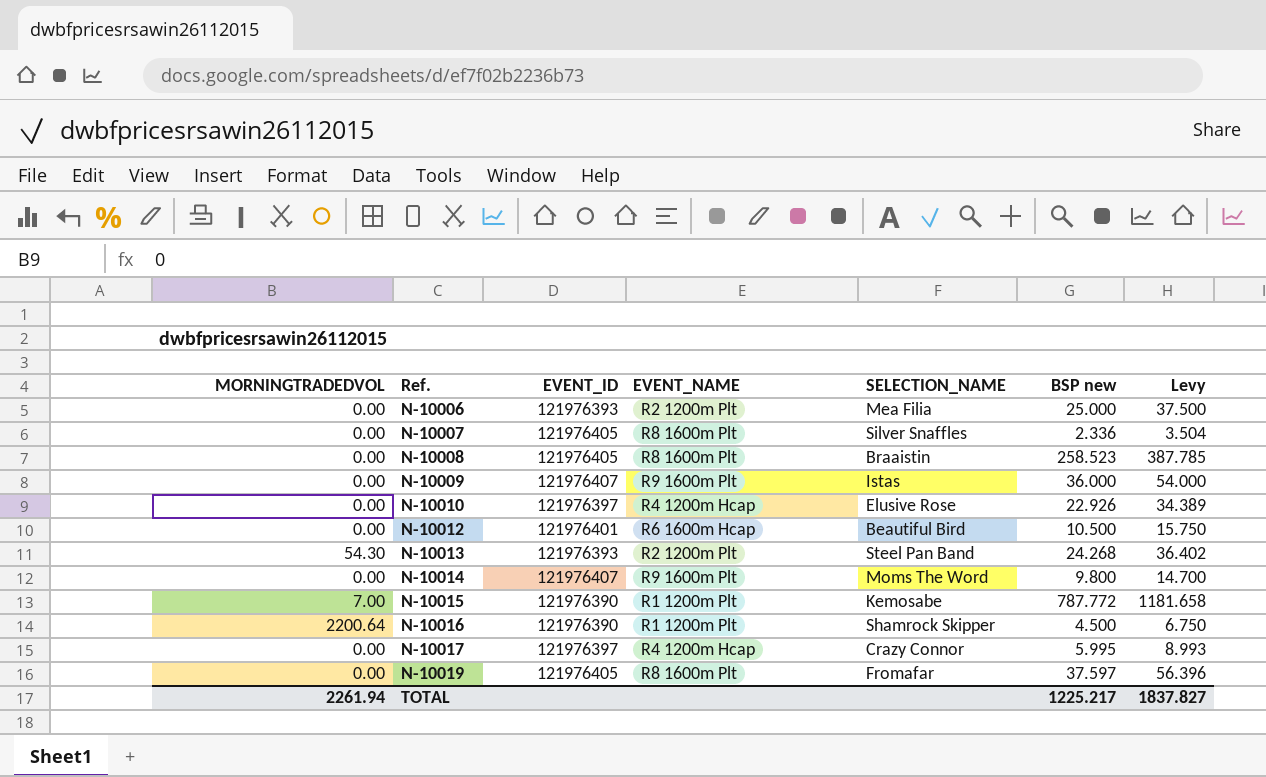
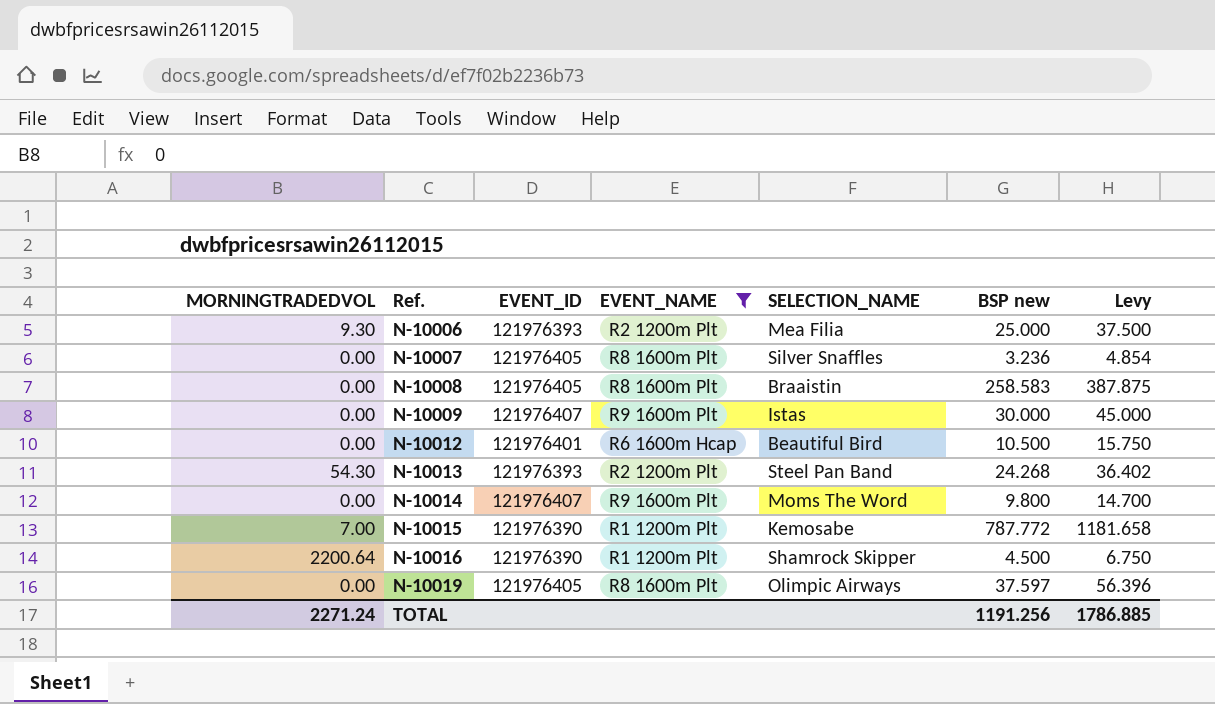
filter: none -> EVENT_NAME != R4 1200m Hcap
N-10006 | MORNINGTRADEDVOL: 0.00 -> 9.30
N-10007 | BSP new: 2.336 -> 3.236
N-10007 | Levy: 3.504 -> 4.854
N-10008 | BSP new: 258.523 -> 258.583
N-10008 | Levy: 387.785 -> 387.875
N-10009 | BSP new: 36.000 -> 30.000
N-10009 | Levy: 54.000 -> 45.000
N-10019 | SELECTION_NAME: Fromafar -> Olimpic Airways
TOTAL | MORNINGTRADEDVOL: 2261.94 -> 2271.24
TOTAL | BSP new: 1225.217 -> 1191.256
TOTAL | Levy: 1837.827 -> 1786.885

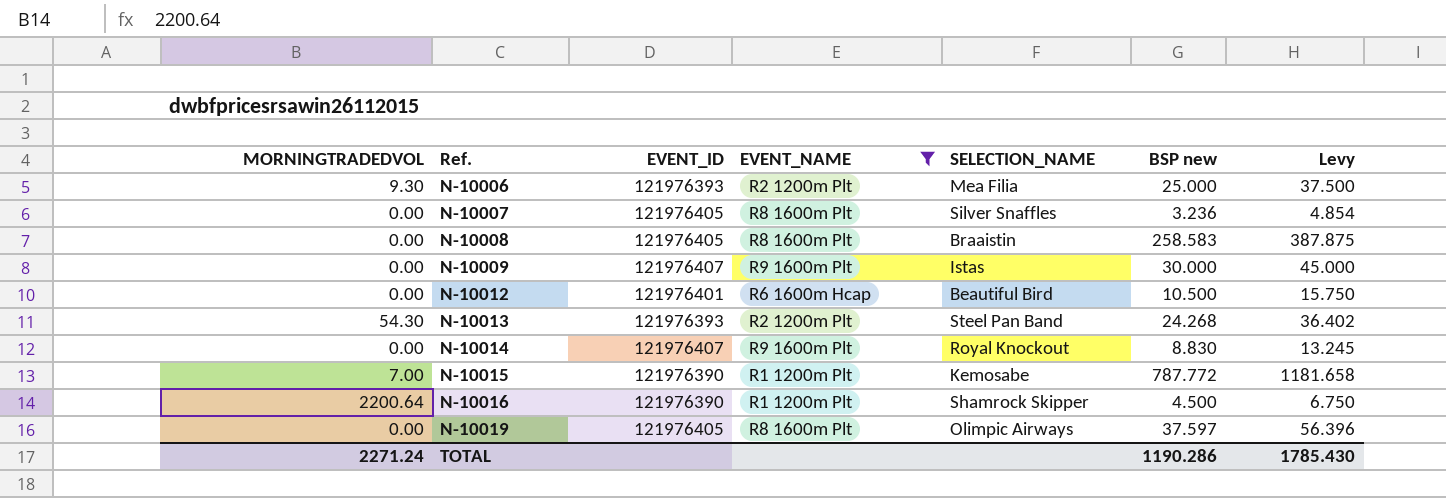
N-10014 | SELECTION_NAME: Moms The Word -> Royal Knockout
N-10014 | BSP new: 9.800 -> 8.830
N-10014 | Levy: 14.700 -> 13.245
TOTAL | BSP new: 1191.256 -> 1190.286
TOTAL | Levy: 1786.885 -> 1785.430

